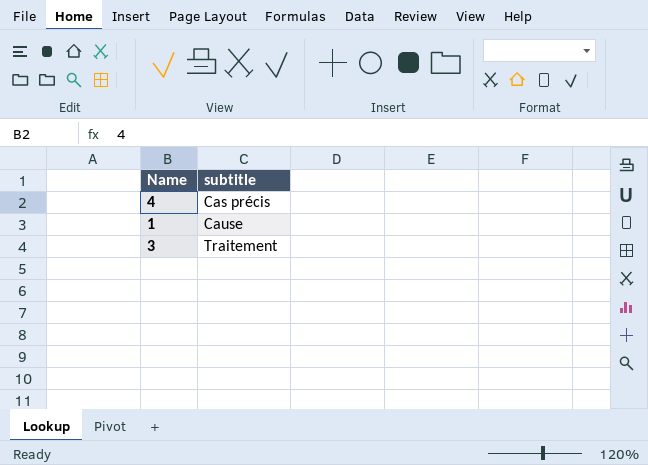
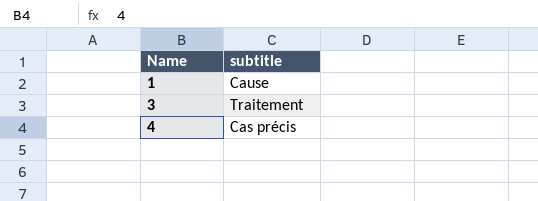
row order: subtitle ascending -> Name ascending

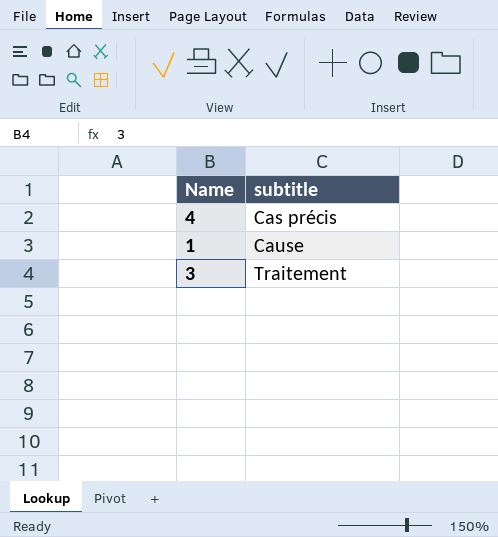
row order: Name ascending -> subtitle ascending

